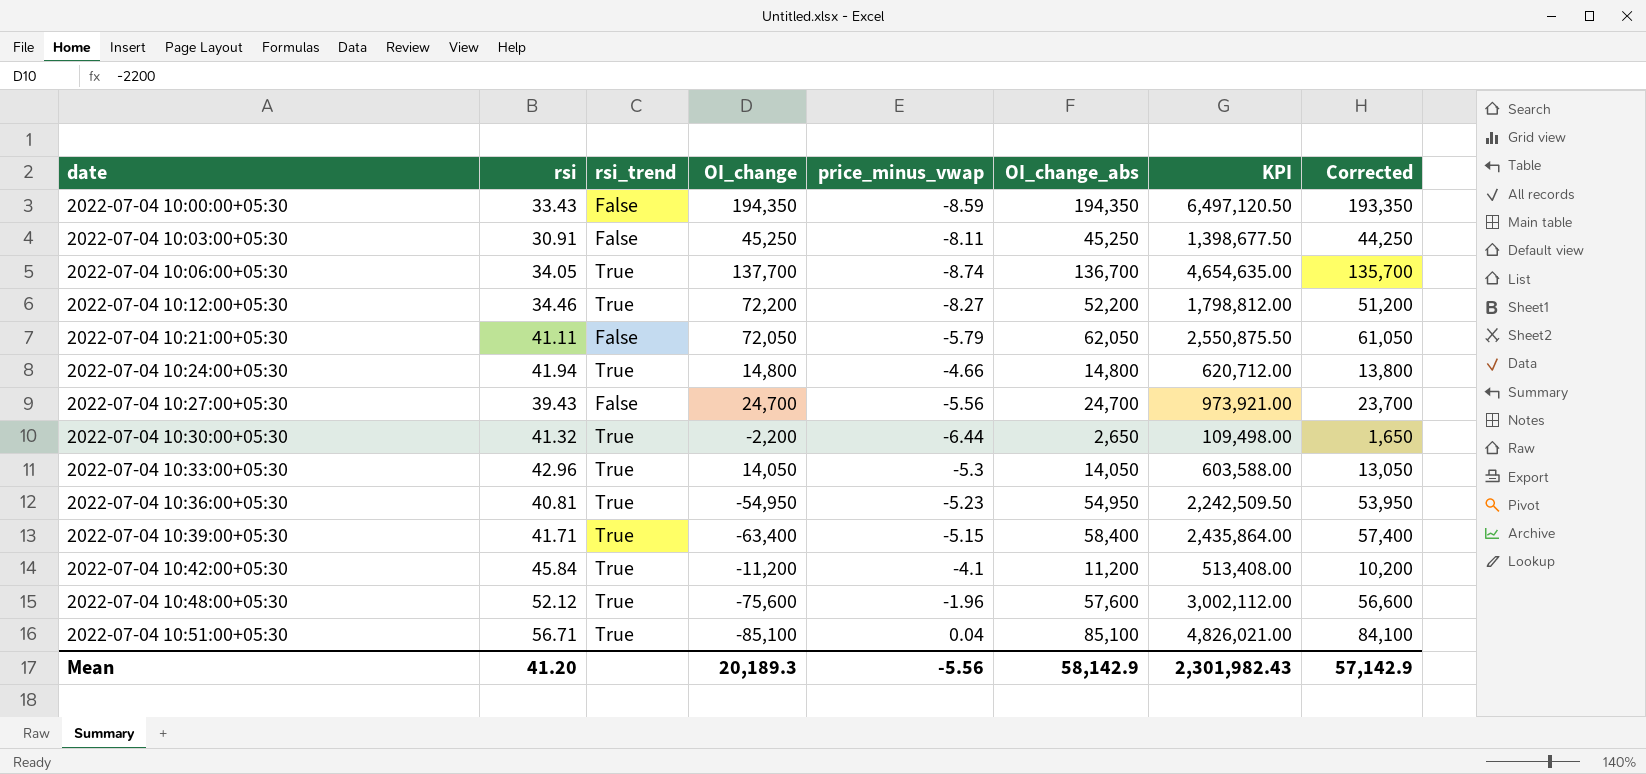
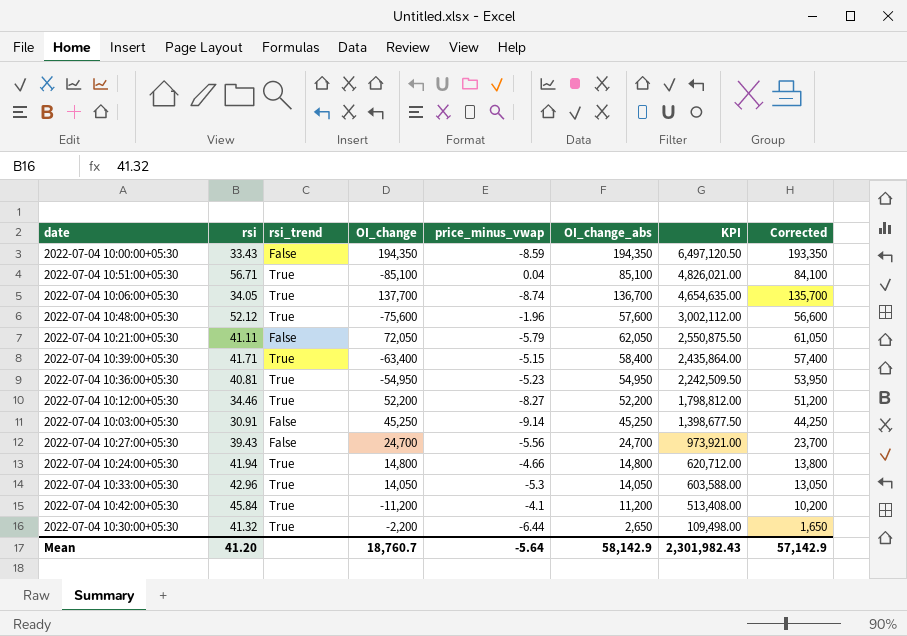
row order: date ascending -> KPI descending
2022-07-04 10:12:00+05:30 | OI_change: 72,200 -> 52,200
2022-07-04 10:03:00+05:30 | price_minus_vwap: -8.11 -> -9.14
Mean | OI_change: 20,189.3 -> 18,760.7
Mean | price_minus_vwap: -5.56 -> -5.64

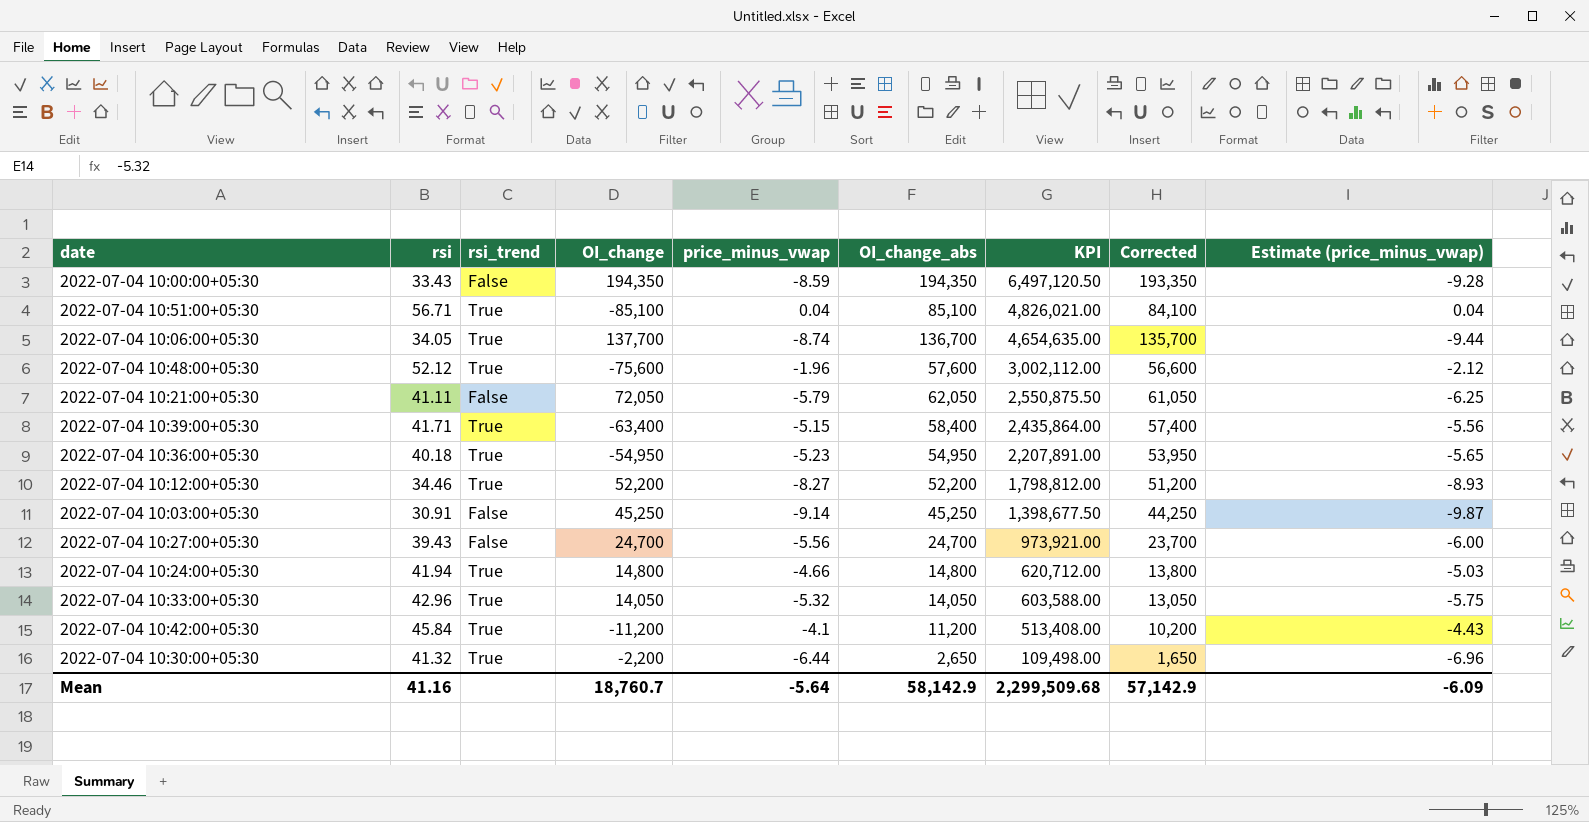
column Estimate (price_minus_vwap) | formula: none -> [price_minus_vwap] * 1.08
2022-07-04 10:36:00+05:30 | rsi: 40.81 -> 40.18
2022-07-04 10:36:00+05:30 | KPI: 2,242,509.50 -> 2,207,891.00
2022-07-04 10:33:00+05:30 | price_minus_vwap: -5.3 -> -5.32
Mean | rsi: 41.20 -> 41.16
Mean | KPI: 2,301,982.43 -> 2,299,509.68

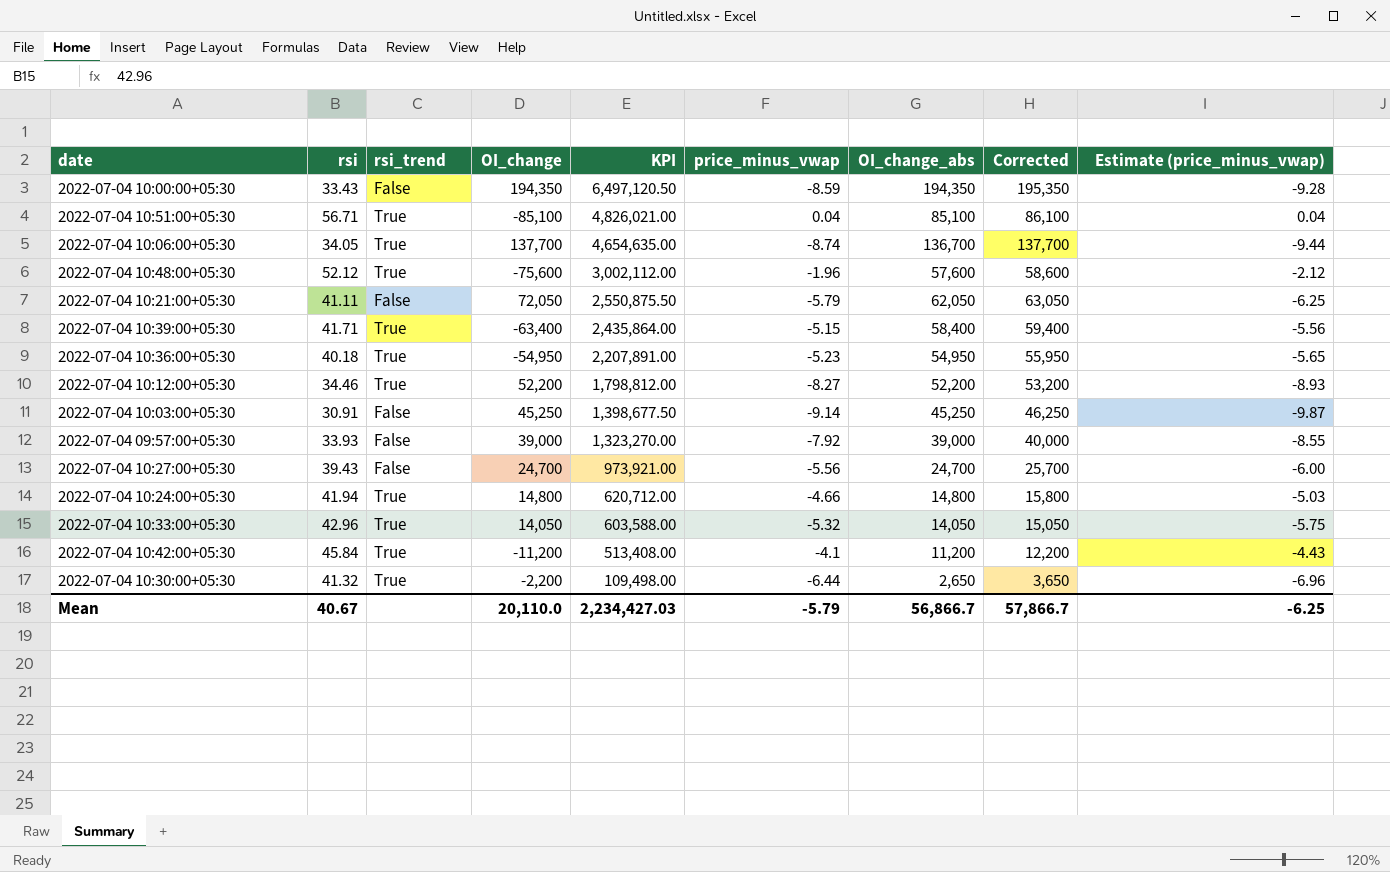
column KPI | position: 7 -> 5
column Corrected | formula: [OI_change_abs] - 1000 -> [OI_change_abs] + 1000
row 2022-07-04 09:57:00+05:30: none -> 33.93 | False | 39,000 | 1,323,270.00 | -7.92 | 39,000 | 40,000 | -8.55
Mean | rsi: 41.16 -> 40.67
Mean | OI_change: 18,760.7 -> 20,110.0
Mean | KPI: 2,299,509.68 -> 2,234,427.03
Mean | price_minus_vwap: -5.64 -> -5.79
Mean | OI_change_abs: 58,142.9 -> 56,866.7
Mean | Corrected: 57,142.9 -> 57,866.7
Mean | Estimate (price_minus_vwap): -6.09 -> -6.25

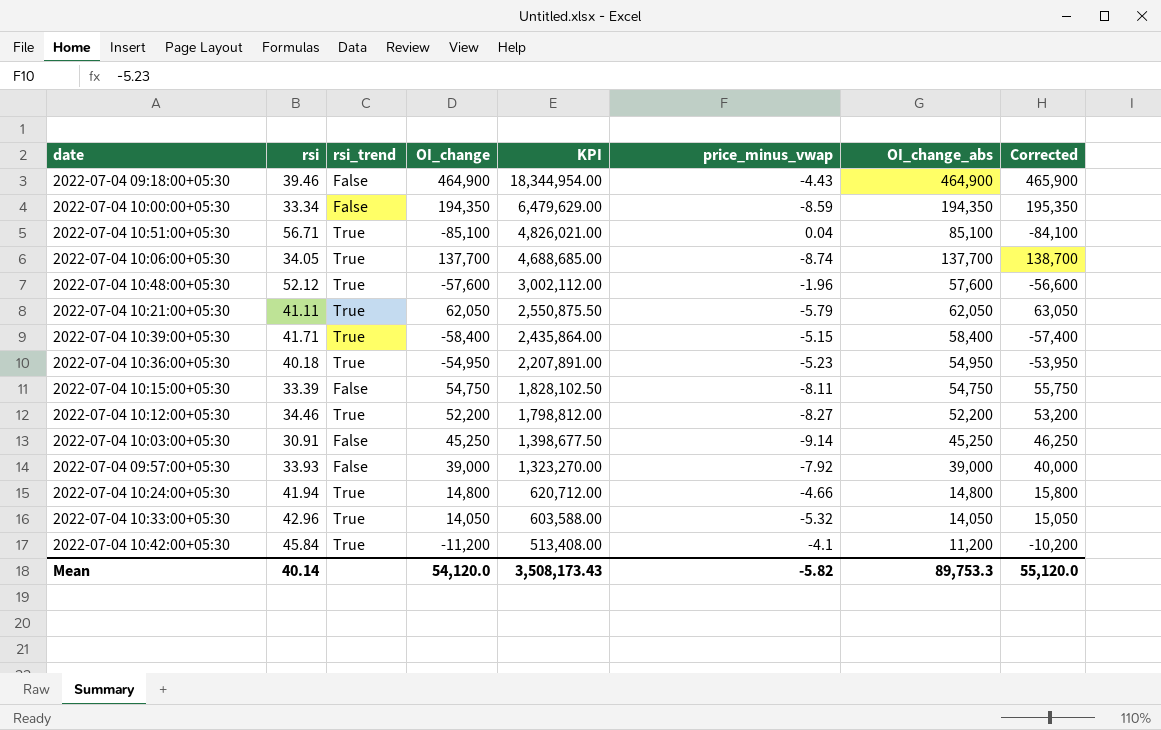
column Estimate (price_minus_vwap) | formula: [price_minus_vwap] * 1.08 -> none
column Corrected | formula: [OI_change_abs] + 1000 -> [OI_change] + 1000
row 2022-07-04 10:27:00+05:30: 39.43 | False | 24,700 | 973,921.00 | -5.56 | 24,700 | 25,700 | -6.00 -> none
row 2022-07-04 10:30:00+05:30: 41.32 | True | -2,200 | 109,498.00 | -6.44 | 2,650 | 3,650 | -6.96 -> none
row 2022-07-04 09:18:00+05:30: none -> 39.46 | False | 464,900 | 18,344,954.00 | -4.43 | 464,900 | 465,900
2022-07-04 10:00:00+05:30 | rsi: 33.43 -> 33.34
2022-07-04 10:00:00+05:30 | KPI: 6,497,120.50 -> 6,479,629.00
2022-07-04 10:06:00+05:30 | KPI: 4,654,635.00 -> 4,688,685.00
2022-07-04 10:06:00+05:30 | OI_change_abs: 136,700 -> 137,700
2022-07-04 10:48:00+05:30 | OI_change: -75,600 -> -57,600
2022-07-04 10:21:00+05:30 | rsi_trend: False -> True
2022-07-04 10:21:00+05:30 | OI_change: 72,050 -> 62,050
2022-07-04 10:39:00+05:30 | OI_change: -63,400 -> -58,400
row 2022-07-04 10:15:00+05:30: none -> 33.39 | False | 54,750 | 1,828,102.50 | -8.11 | 54,750 | 55,750
Mean | rsi: 40.67 -> 40.14
Mean | OI_change: 20,110.0 -> 54,120.0
Mean | KPI: 2,234,427.03 -> 3,508,173.43
Mean | price_minus_vwap: -5.79 -> -5.82
Mean | OI_change_abs: 56,866.7 -> 89,753.3
Mean | Corrected: 57,866.7 -> 55,120.0

